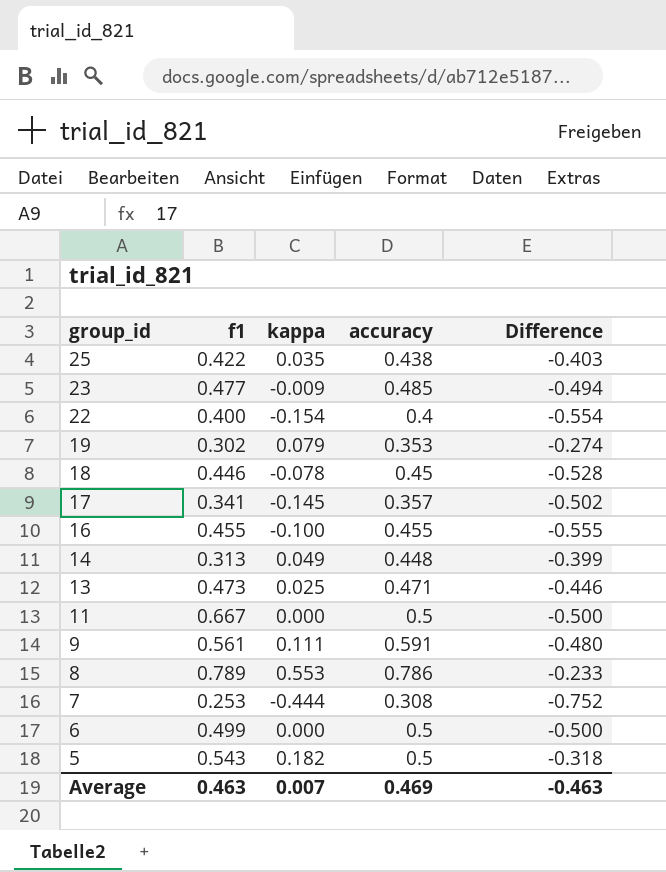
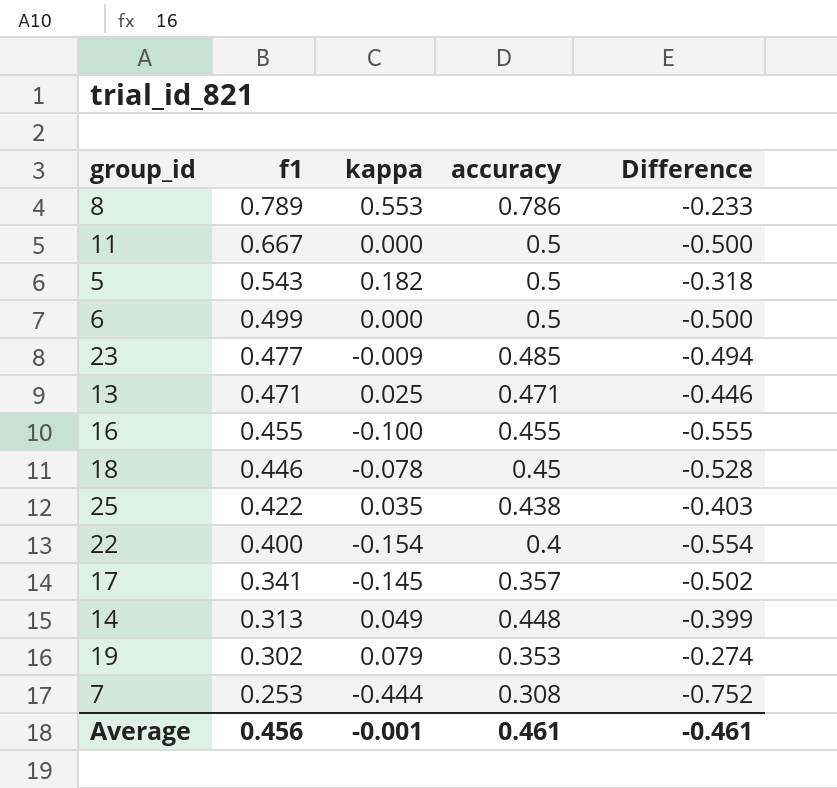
row order: group_id descending -> f1 descending
row 9: 0.561 | 0.111 | 0.591 | -0.480 -> none
13 | f1: 0.473 -> 0.471
Average | f1: 0.463 -> 0.456
Average | kappa: 0.007 -> -0.001
Average | accuracy: 0.469 -> 0.461
Average | Difference: -0.463 -> -0.461

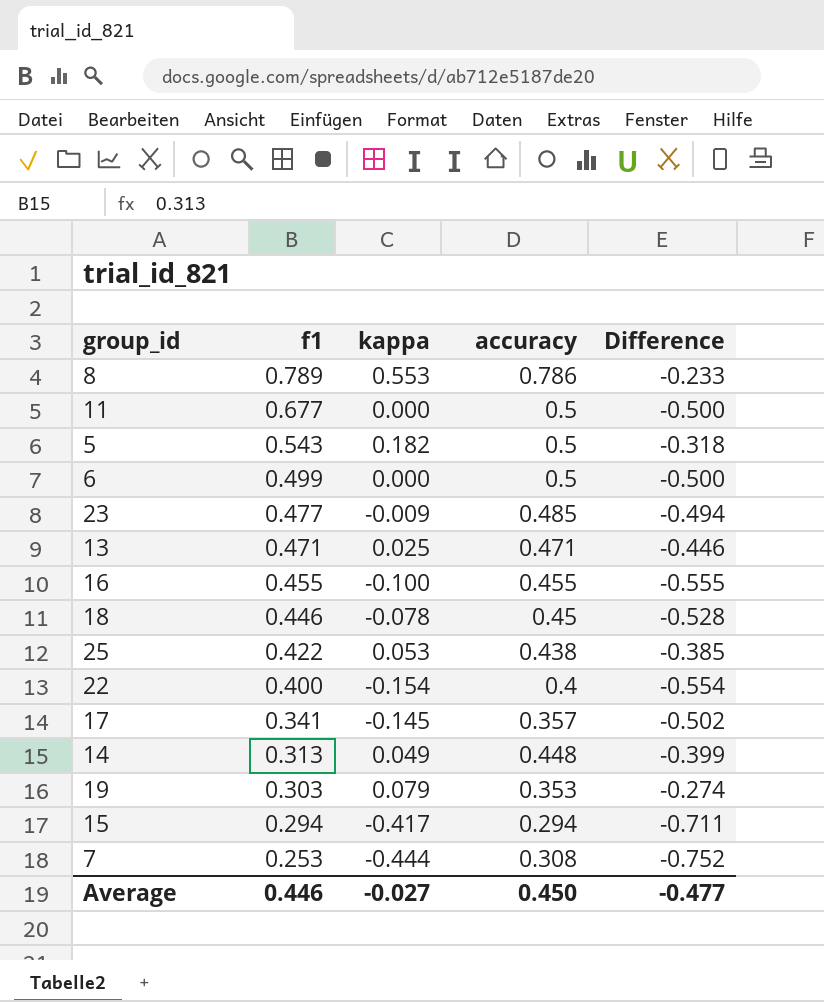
11 | f1: 0.667 -> 0.677
25 | kappa: 0.035 -> 0.053
25 | Difference: -0.403 -> -0.385
19 | f1: 0.302 -> 0.303
row 15: none -> 0.294 | -0.417 | 0.294 | -0.711
Average | f1: 0.456 -> 0.446
Average | kappa: -0.001 -> -0.027
Average | accuracy: 0.461 -> 0.450
Average | Difference: -0.461 -> -0.477

